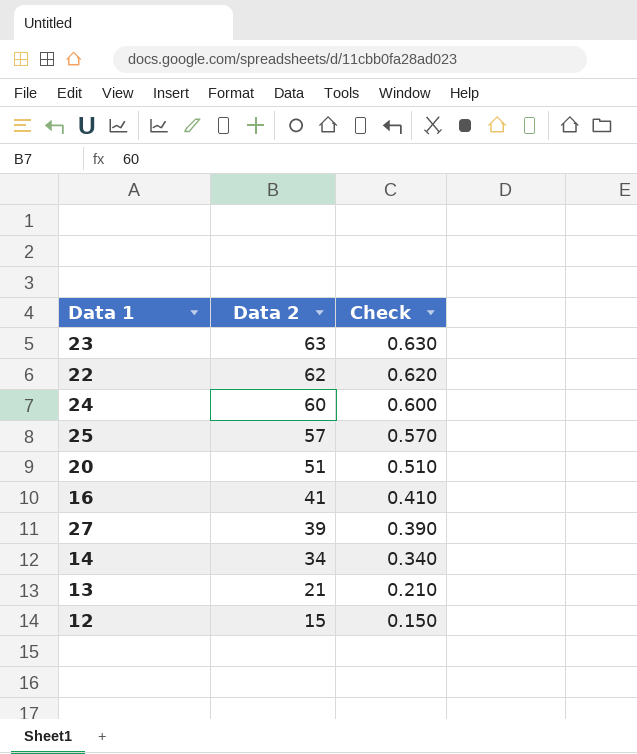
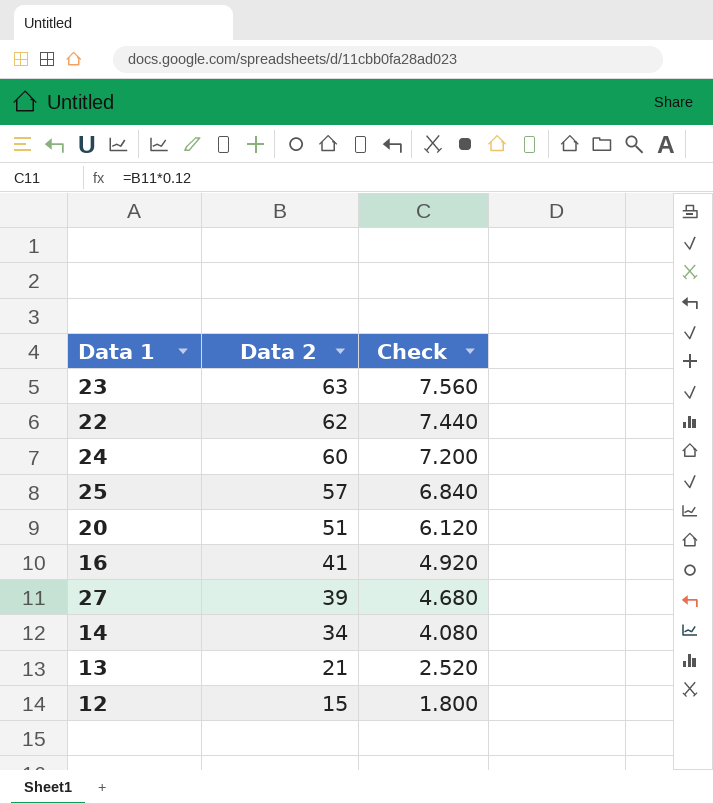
column Check | formula: [Data 2] * 0.01 -> [Data 2] * 0.12

